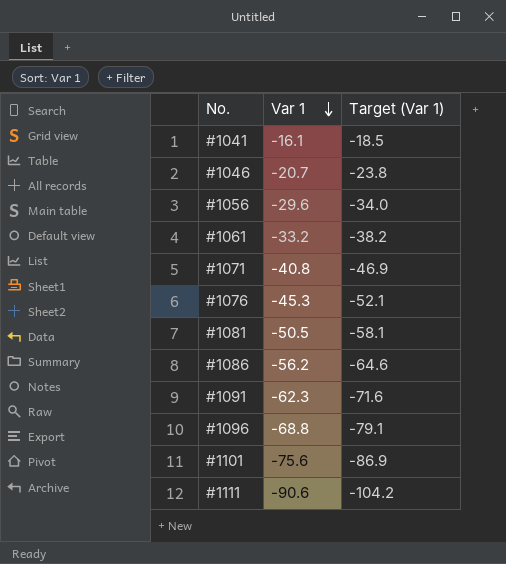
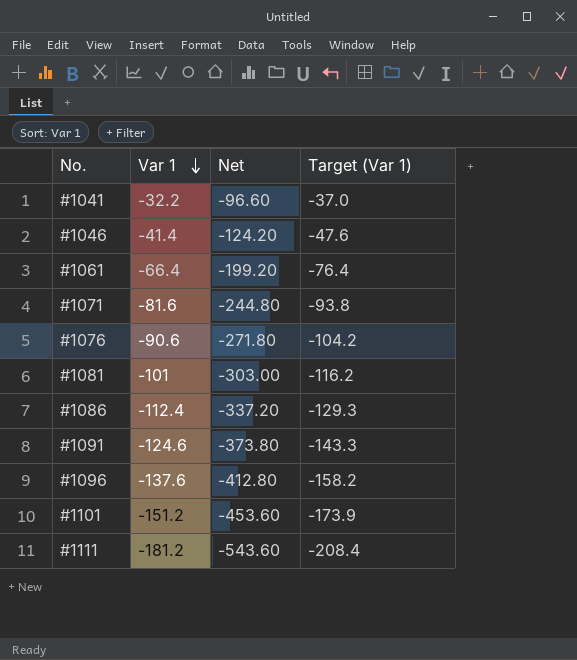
column Net | formula: none -> [Var 1] * 3
row #1056: -29.6 | -34.0 -> none
#1041 | Var 1: -16.1 -> -32.2
#1041 | Target (Var 1): -18.5 -> -37.0
#1046 | Var 1: -20.7 -> -41.4
#1046 | Target (Var 1): -23.8 -> -47.6
#1061 | Var 1: -33.2 -> -66.4
#1061 | Target (Var 1): -38.2 -> -76.4
#1071 | Var 1: -40.8 -> -81.6
#1071 | Target (Var 1): -46.9 -> -93.8
#1076 | Var 1: -45.3 -> -90.6
#1076 | Target (Var 1): -52.1 -> -104.2
#1081 | Var 1: -50.5 -> -101
#1081 | Target (Var 1): -58.1 -> -116.2
#1086 | Var 1: -56.2 -> -112.4
#1086 | Target (Var 1): -64.6 -> -129.3
#1091 | Var 1: -62.3 -> -124.6
#1091 | Target (Var 1): -71.6 -> -143.3
#1096 | Var 1: -68.8 -> -137.6
#1096 | Target (Var 1): -79.1 -> -158.2
#1101 | Var 1: -75.6 -> -151.2
#1101 | Target (Var 1): -86.9 -> -173.9
#1111 | Var 1: -90.6 -> -181.2
#1111 | Target (Var 1): -104.2 -> -208.4

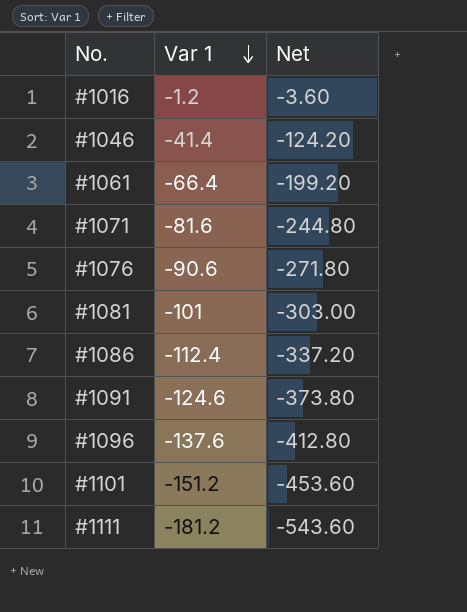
column Target (Var 1) | formula: [Var 1] * 1.15 -> none
row #1041: -32.2 | -96.60 | -37.0 -> none
row #1016: none -> -1.2 | -3.60

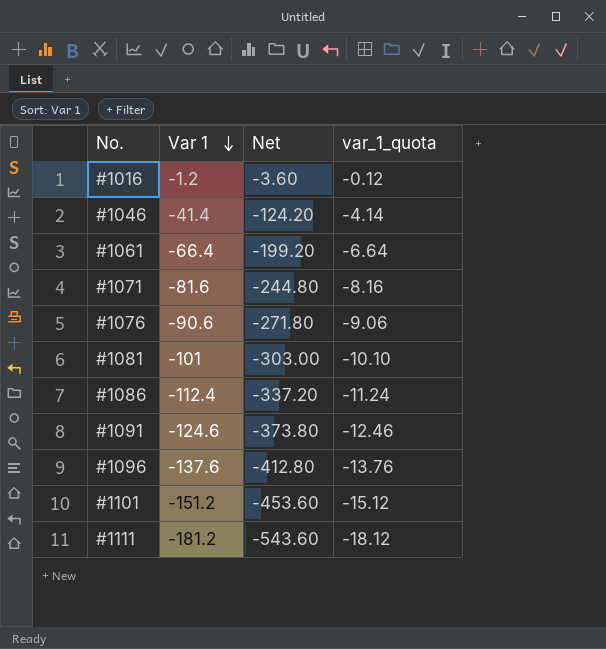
column var_1_quota | formula: none -> [Var 1] * 0.1

